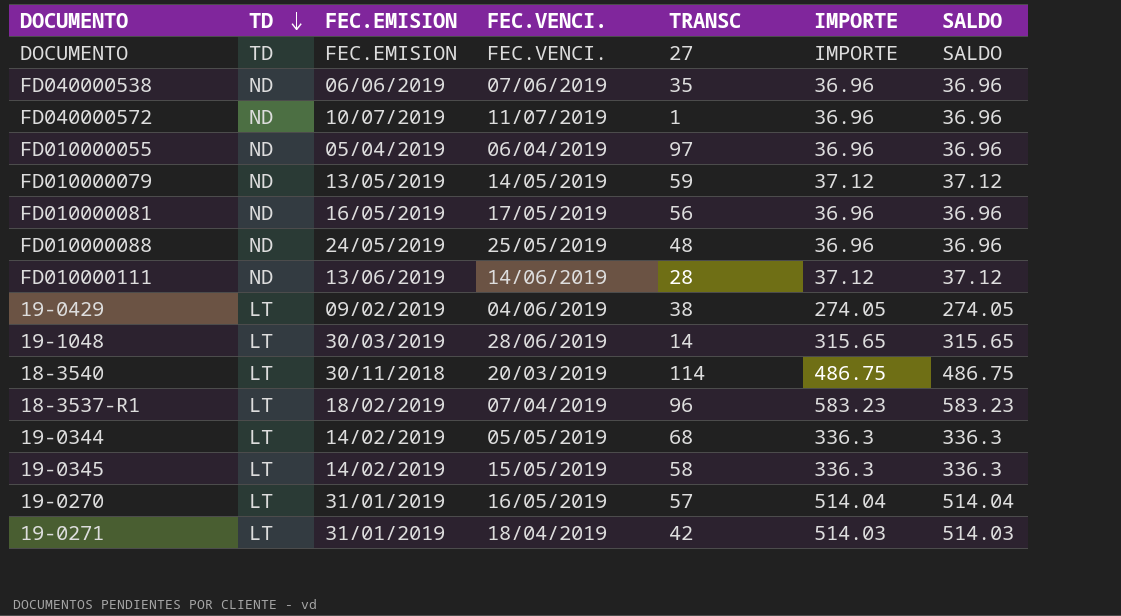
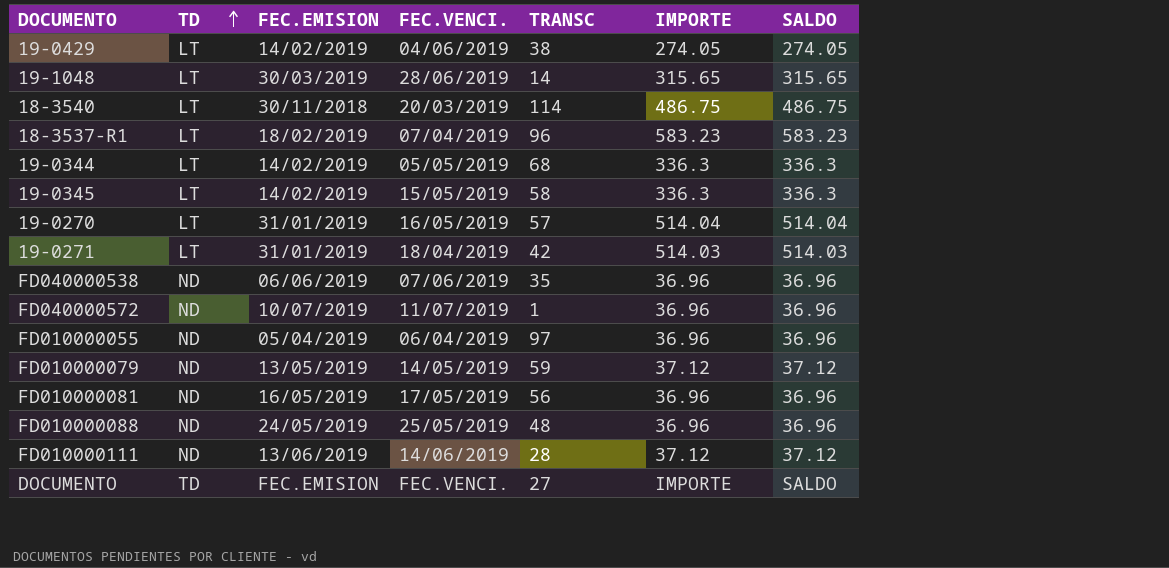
row order: TD descending -> TD ascending
19-0429 | FEC.EMISION: 09/02/2019 -> 14/02/2019

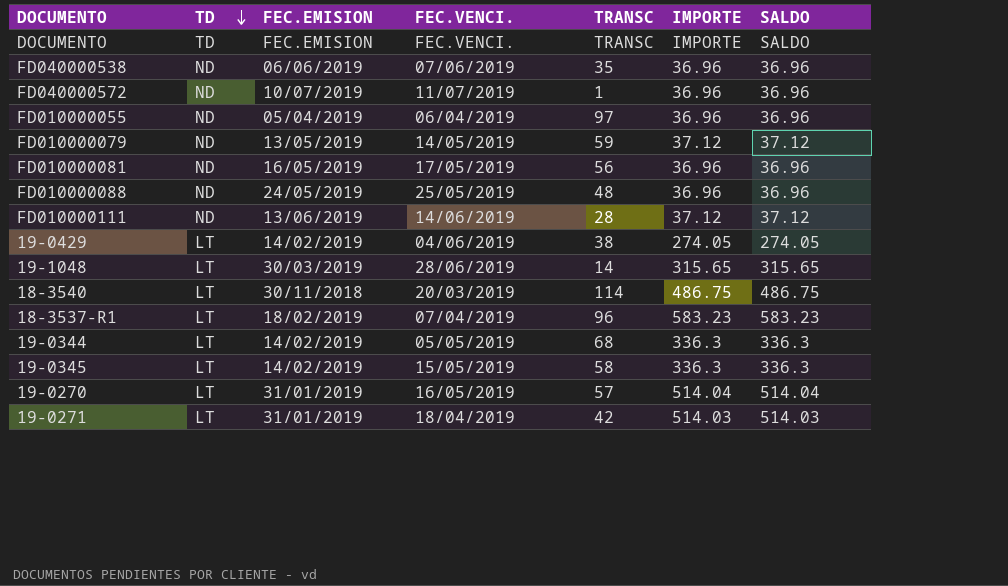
row order: TD ascending -> TD descending
DOCUMENTO | TRANSC: 27 -> TRANSC

